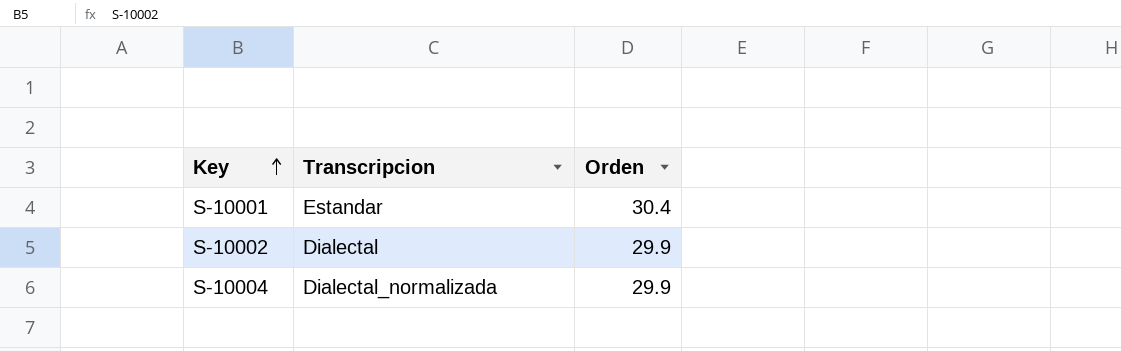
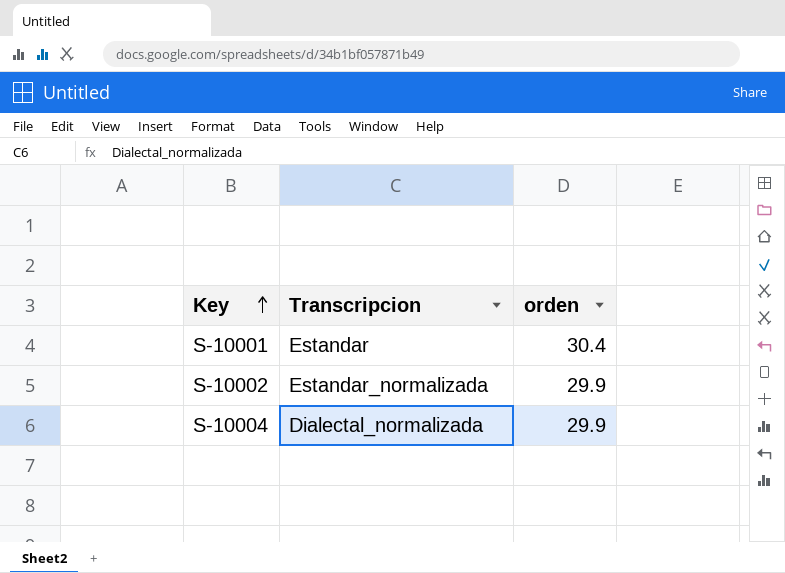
column name: Orden -> orden
S-10002 | Transcripcion: Dialectal -> Estandar_normalizada

